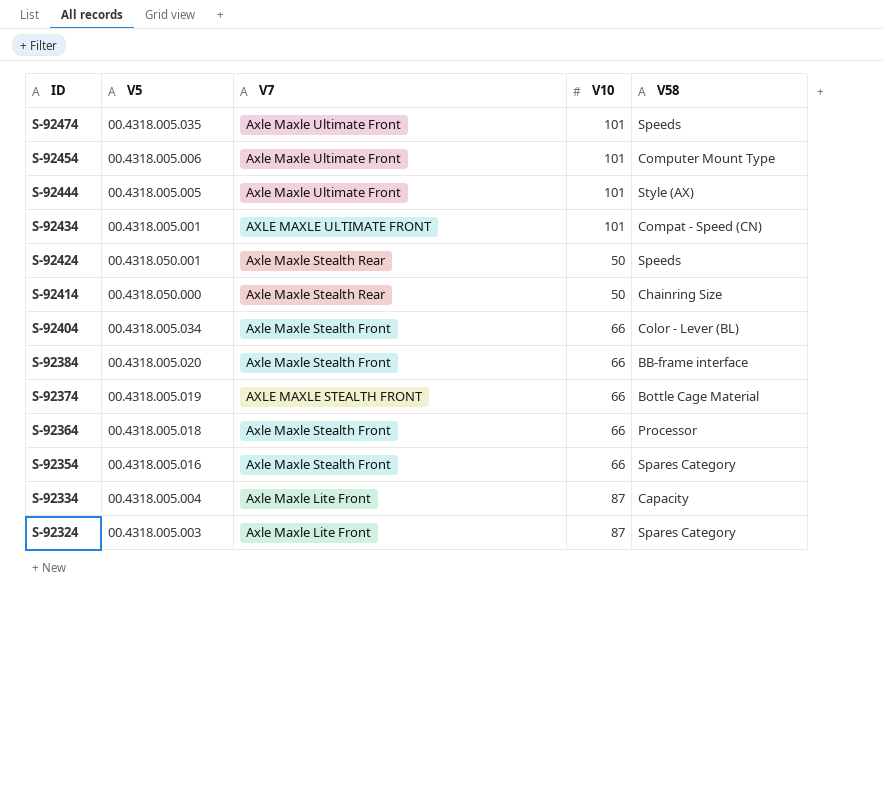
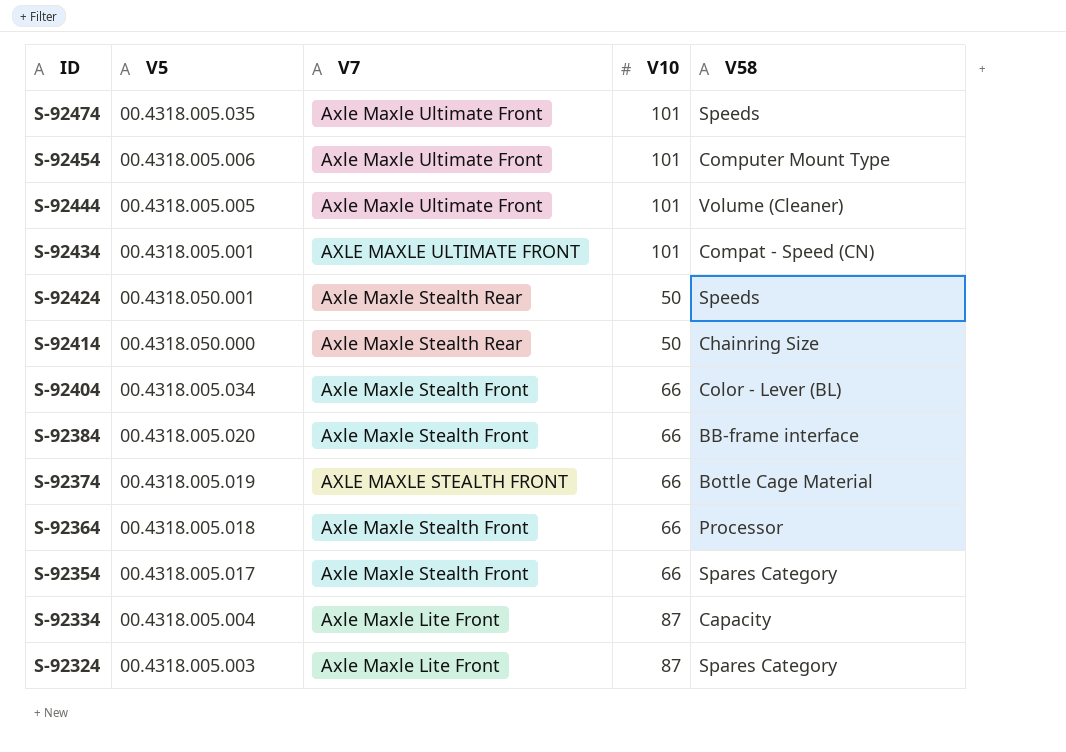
S-92444 | V58: Style (AX) -> Volume (Cleaner)
S-92354 | V5: 00.4318.005.016 -> 00.4318.005.017

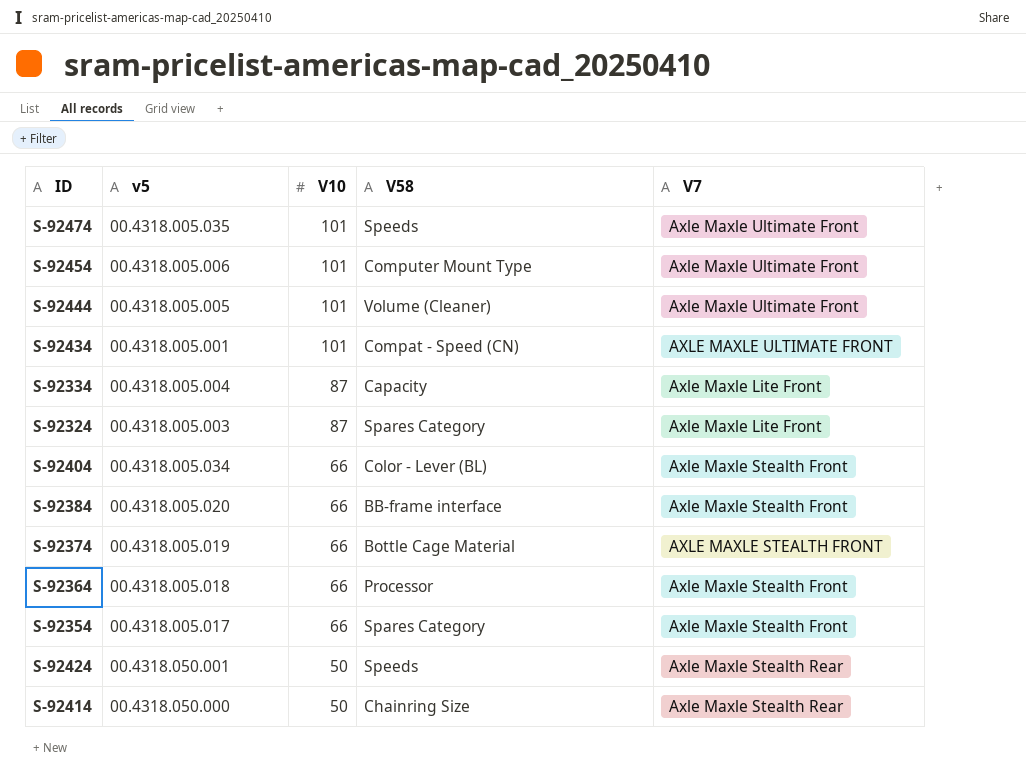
row order: ID descending -> V10 descending
column name: V5 -> v5
column V7 | position: 3 -> 5

